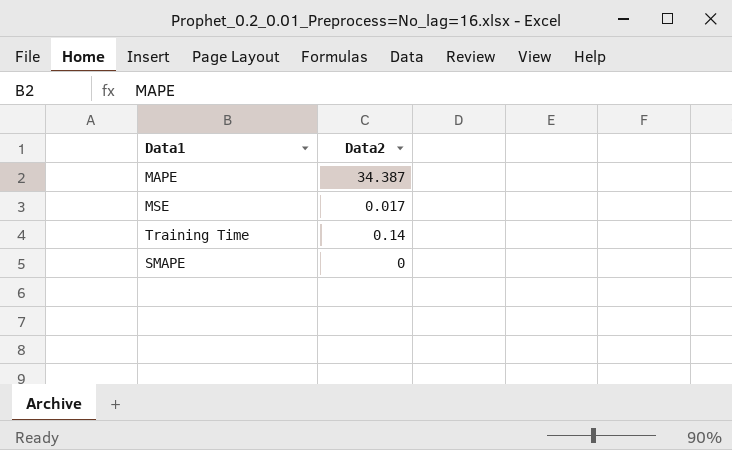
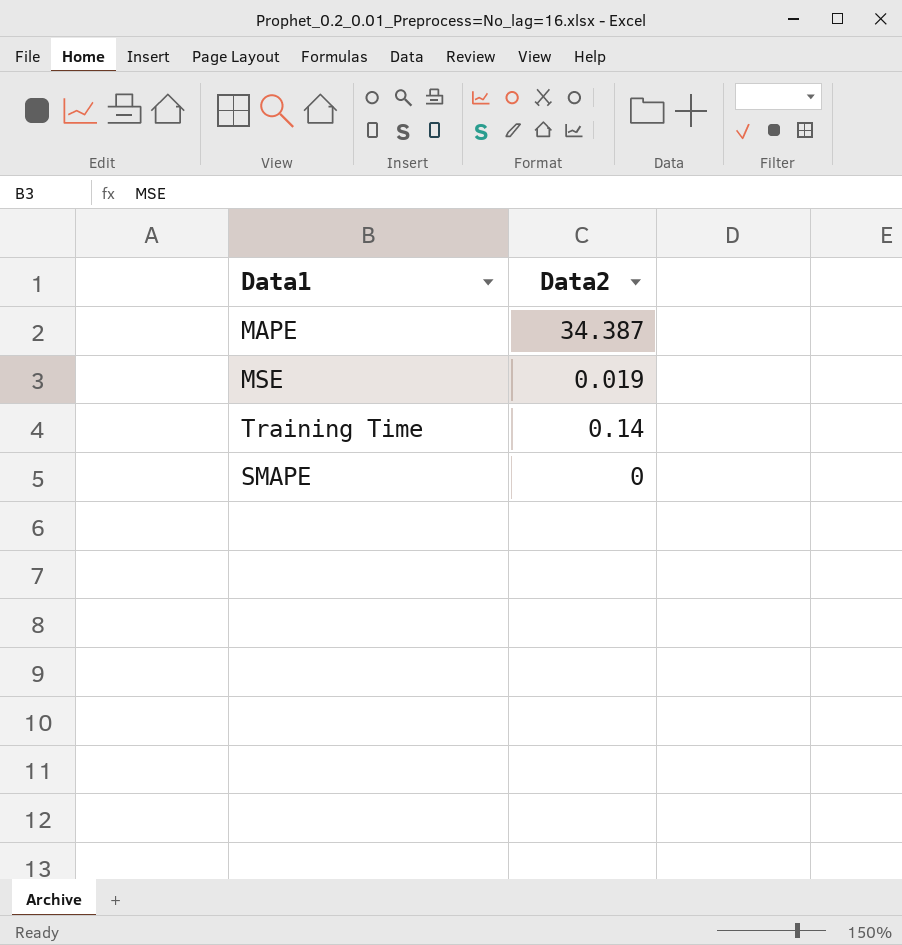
MSE | Data2: 0.017 -> 0.019

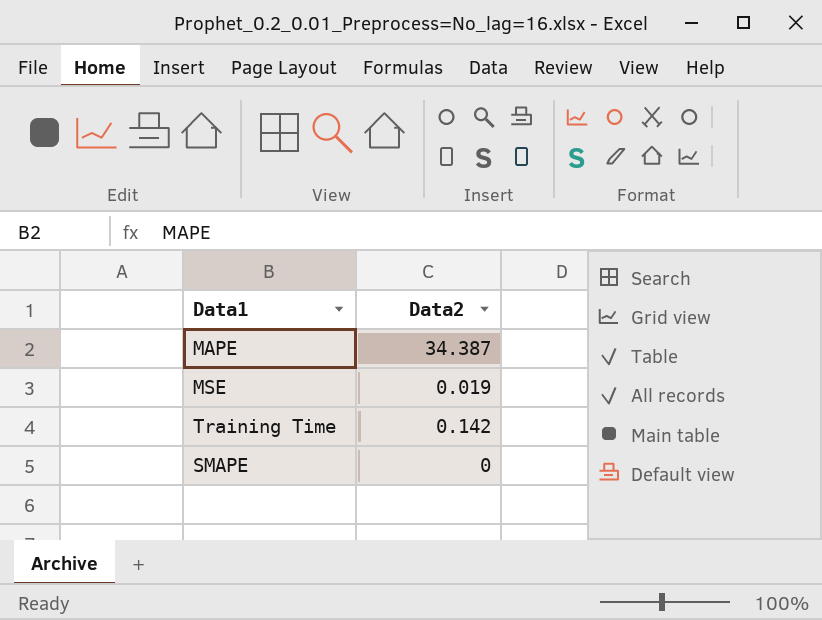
Training Time | Data2: 0.14 -> 0.142

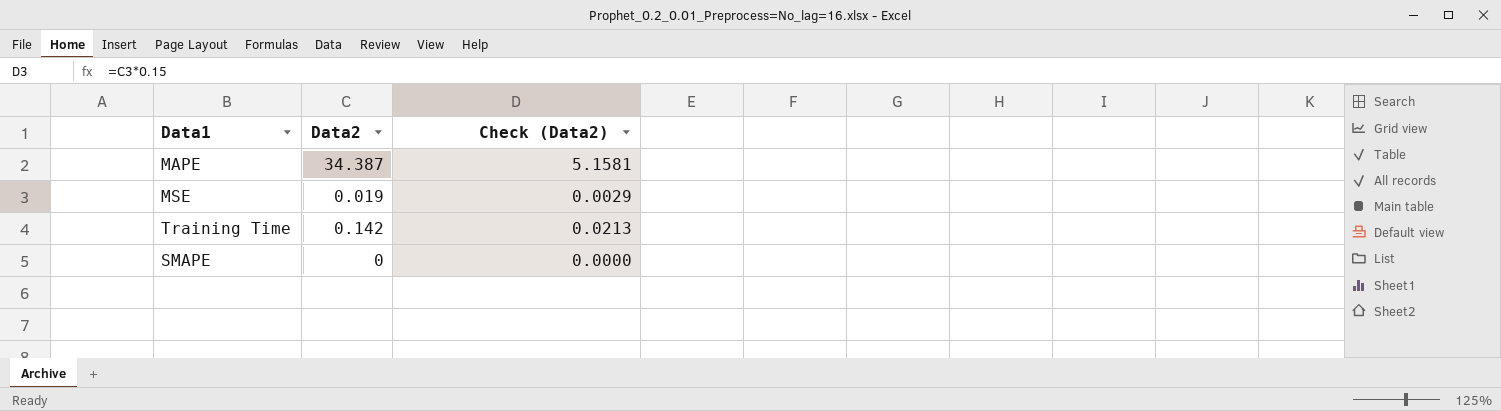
column Check (Data2) | formula: none -> [Data2] * 0.15

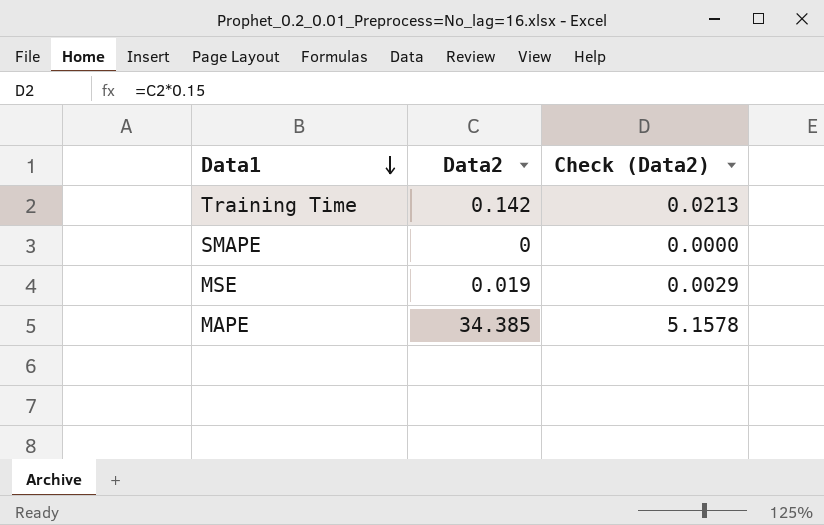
row order: none -> Data1 descending
MAPE | Data2: 34.387 -> 34.385
MAPE | Check (Data2): 5.1581 -> 5.1578

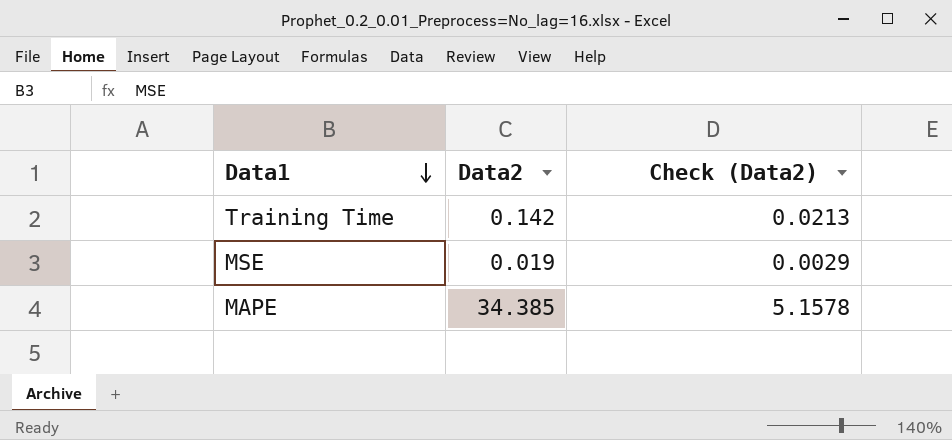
row SMAPE: 0 | 0.0000 -> none

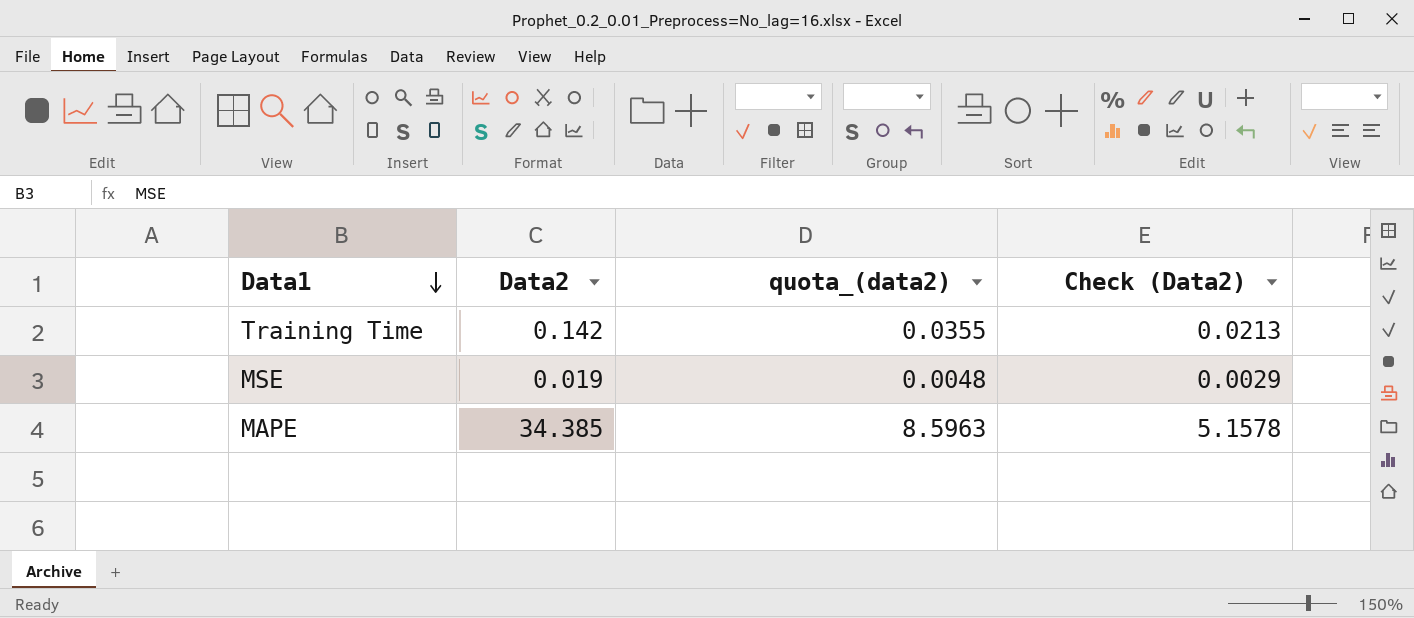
column quota_(data2) | formula: none -> [Data2] * 0.25

